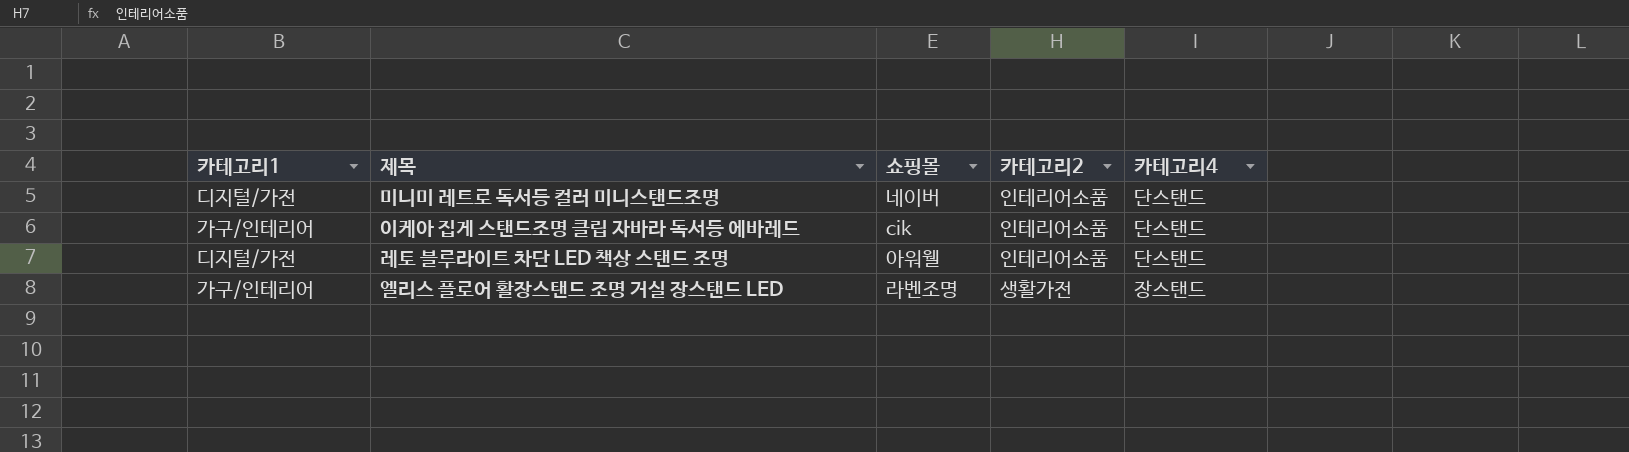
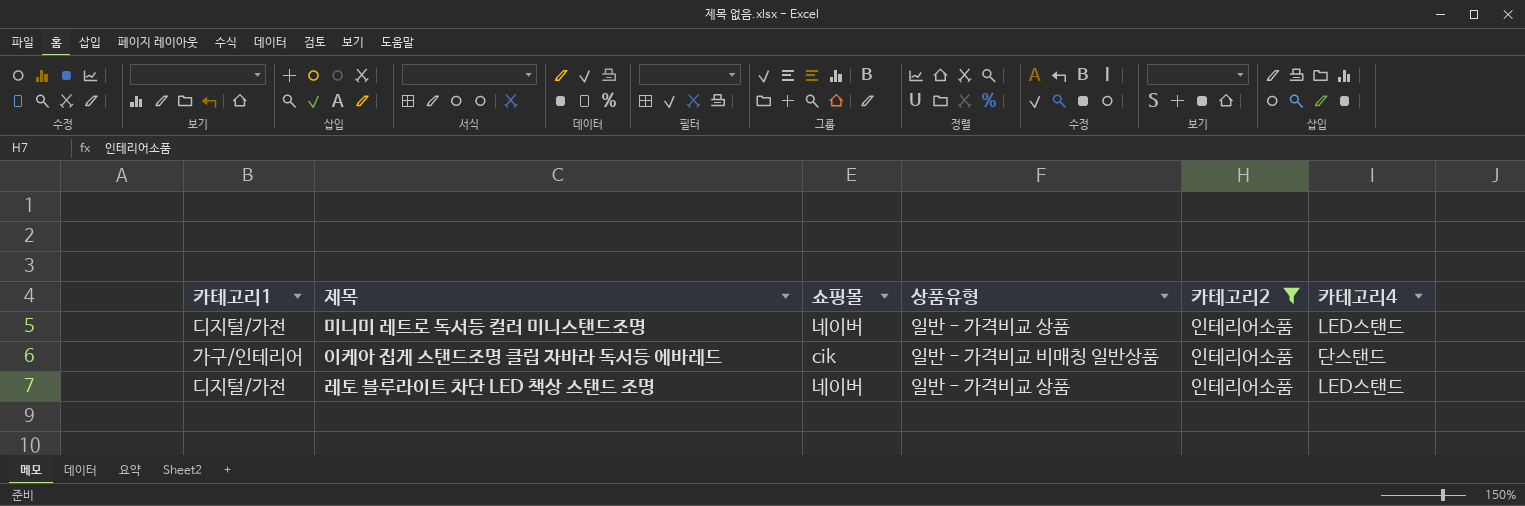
filter: none -> 카테고리2 = 인테리어소품
column 상품유형 | position: none -> 4
미니미 레트로 독서등 컬러 미니스탠드조명 | 카테고리4: 단스탠드 -> LED스탠드
레토 블루라이트 차단 LED 책상 스탠드 조명 | 쇼핑몰: 아워웰 -> 네이버
레토 블루라이트 차단 LED 책상 스탠드 조명 | 카테고리4: 단스탠드 -> LED스탠드

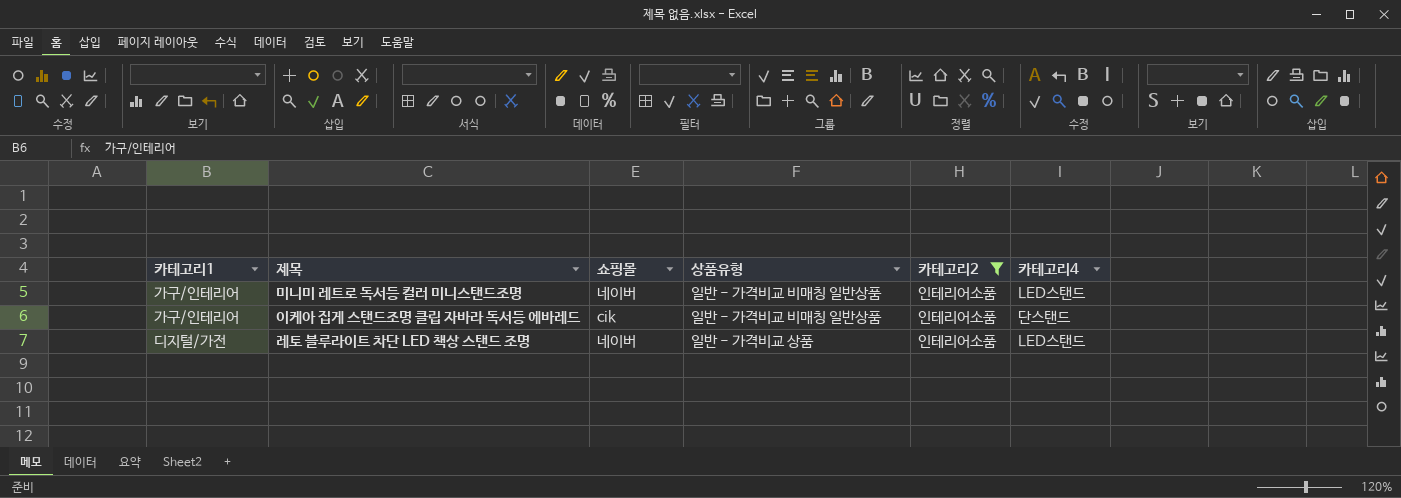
미니미 레트로 독서등 컬러 미니스탠드조명 | 카테고리1: 디지털/가전 -> 가구/인테리어
미니미 레트로 독서등 컬러 미니스탠드조명 | 상품유형: 일반 - 가격비교 상품 -> 일반 - 가격비교 비매칭 일반상품

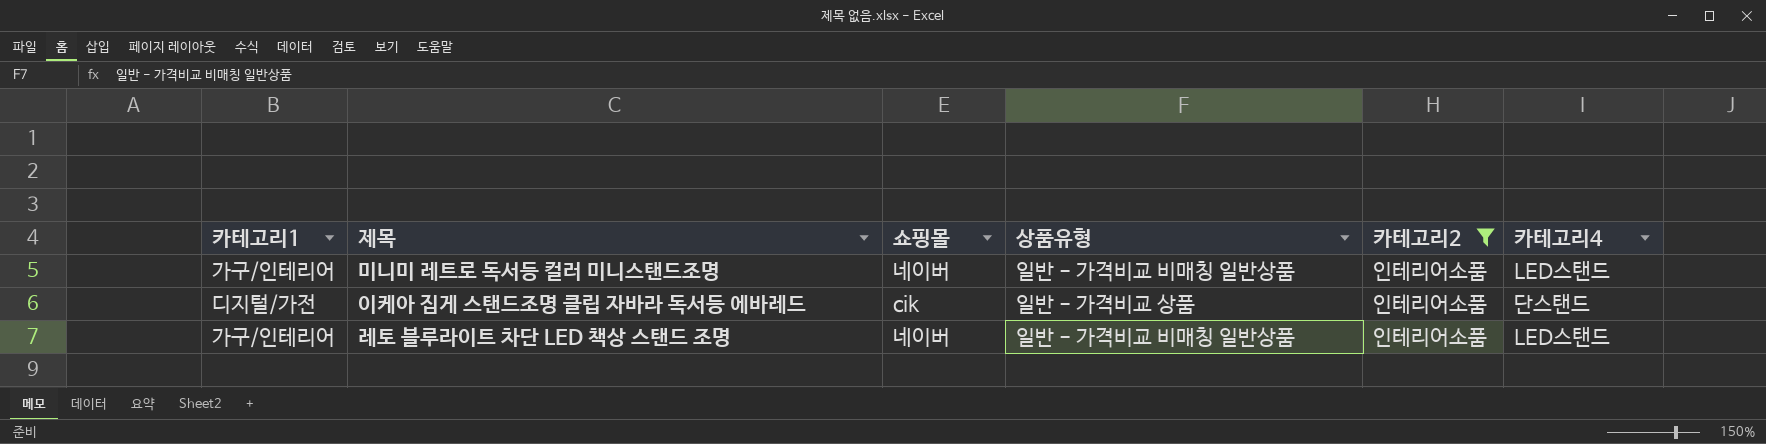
이케아 집게 스탠드조명 클립 자바라 독서등 에바레드 | 카테고리1: 가구/인테리어 -> 디지털/가전
이케아 집게 스탠드조명 클립 자바라 독서등 에바레드 | 상품유형: 일반 - 가격비교 비매칭 일반상품 -> 일반 - 가격비교 상품
레토 블루라이트 차단 LED 책상 스탠드 조명 | 카테고리1: 디지털/가전 -> 가구/인테리어
레토 블루라이트 차단 LED 책상 스탠드 조명 | 상품유형: 일반 - 가격비교 상품 -> 일반 - 가격비교 비매칭 일반상품

